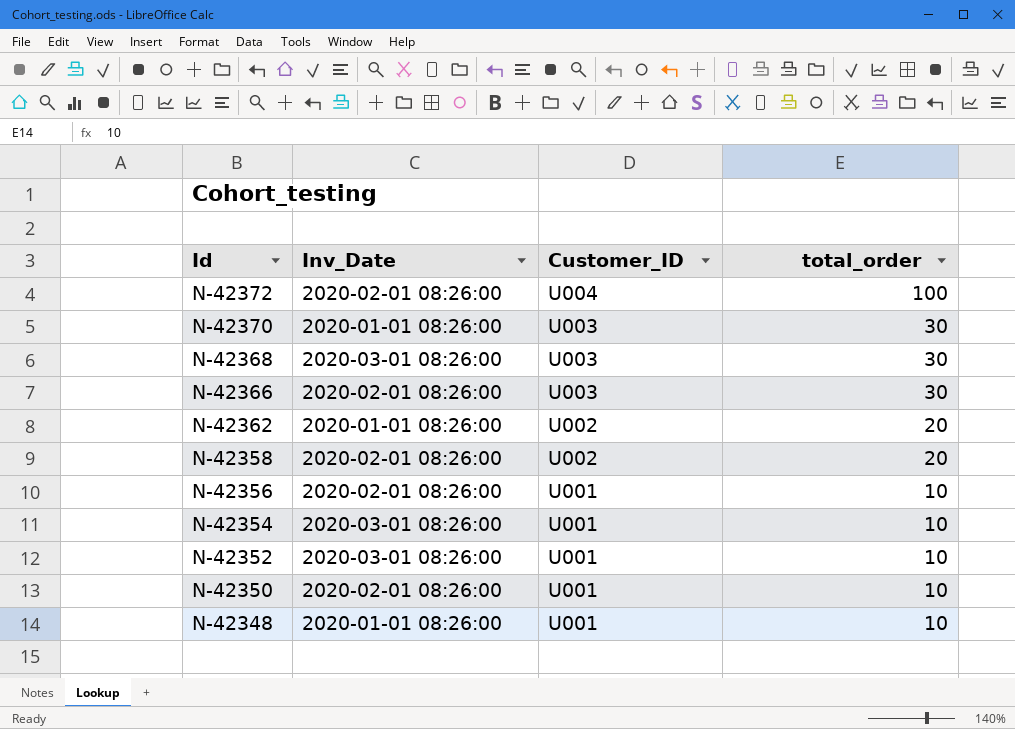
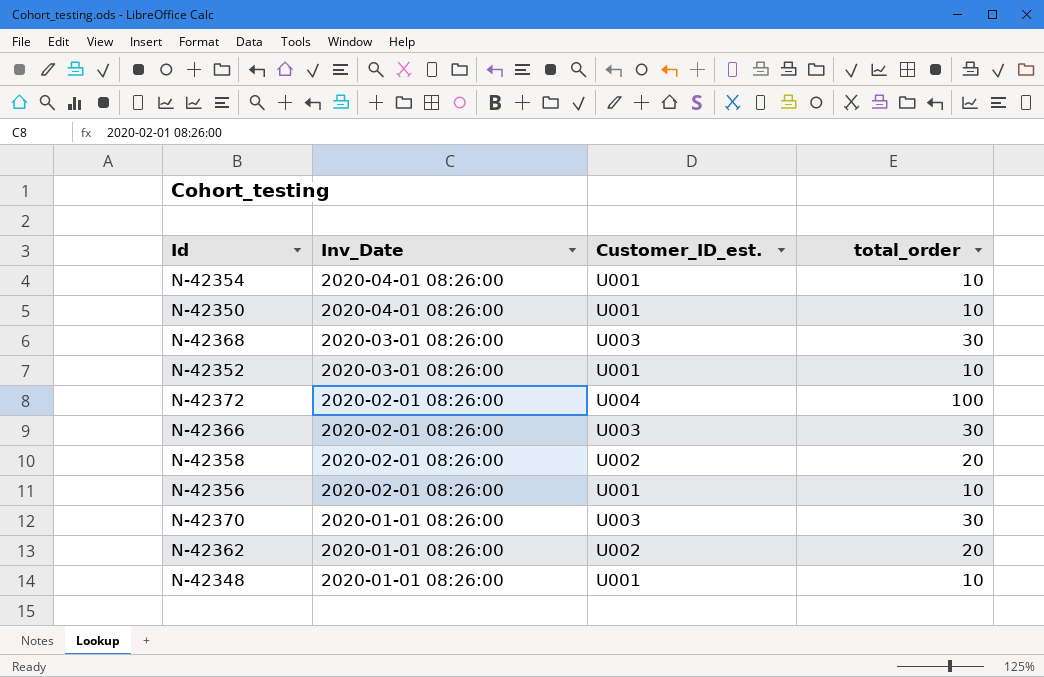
row order: Id descending -> Inv_Date descending
column name: Customer_ID -> Customer_ID_est.
N-42354 | Inv_Date: 2020-03-01 08:26:00 -> 2020-04-01 08:26:00
N-42350 | Inv_Date: 2020-02-01 08:26:00 -> 2020-04-01 08:26:00

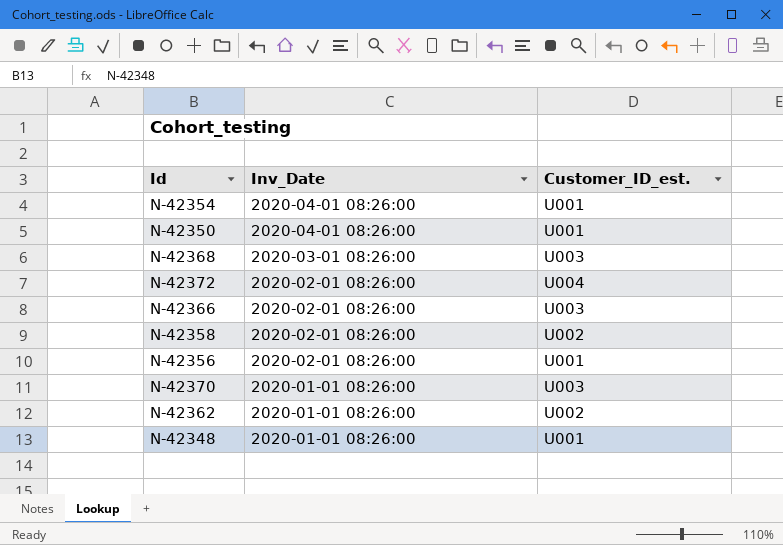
column total_order | position: 4 -> none
row N-42352: 2020-03-01 08:26:00 | U001 | 10 -> none

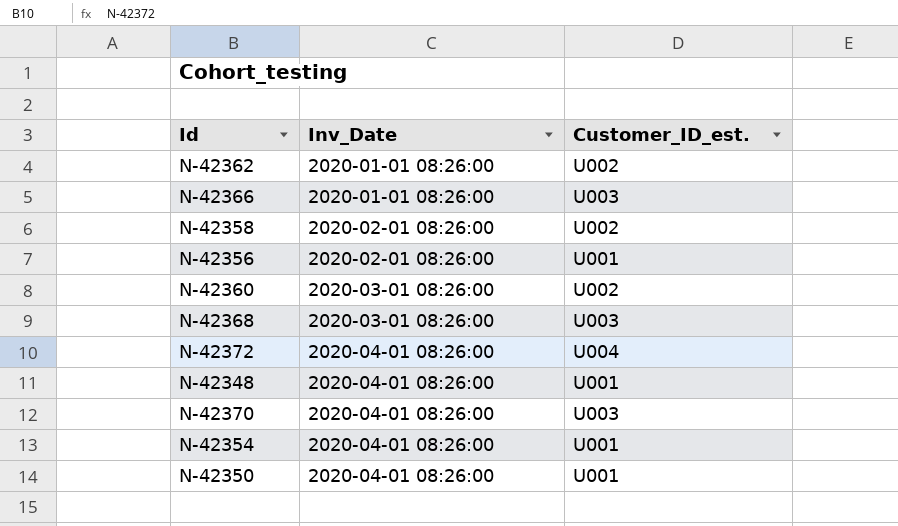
row order: Inv_Date descending -> Inv_Date ascending
N-42366 | Inv_Date: 2020-02-01 08:26:00 -> 2020-01-01 08:26:00
row N-42360: none -> 2020-03-01 08:26:00 | U002
N-42372 | Inv_Date: 2020-02-01 08:26:00 -> 2020-04-01 08:26:00
N-42348 | Inv_Date: 2020-01-01 08:26:00 -> 2020-04-01 08:26:00
N-42370 | Inv_Date: 2020-01-01 08:26:00 -> 2020-04-01 08:26:00

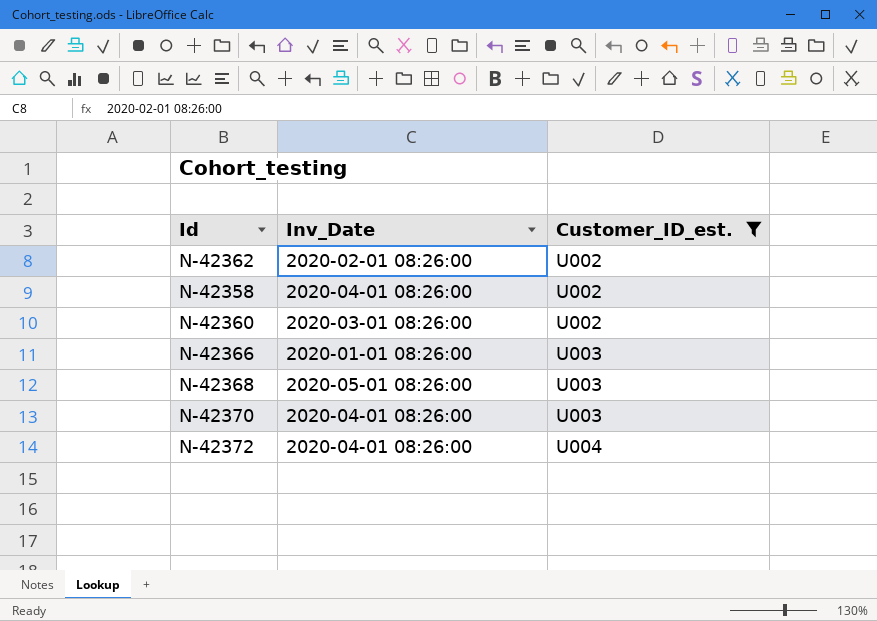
filter: none -> Customer_ID_est. != U001
row order: Inv_Date ascending -> Customer_ID_est. ascending
N-42362 | Inv_Date: 2020-01-01 08:26:00 -> 2020-02-01 08:26:00
N-42358 | Inv_Date: 2020-02-01 08:26:00 -> 2020-04-01 08:26:00
N-42368 | Inv_Date: 2020-03-01 08:26:00 -> 2020-05-01 08:26:00

